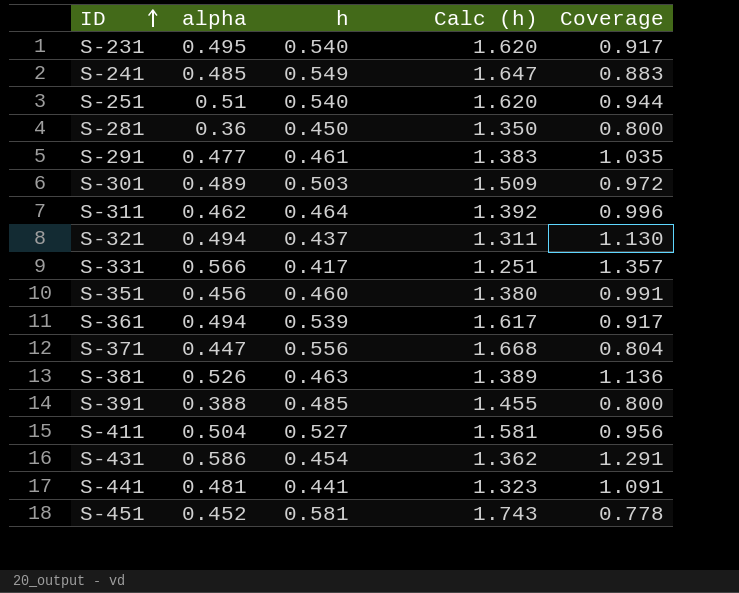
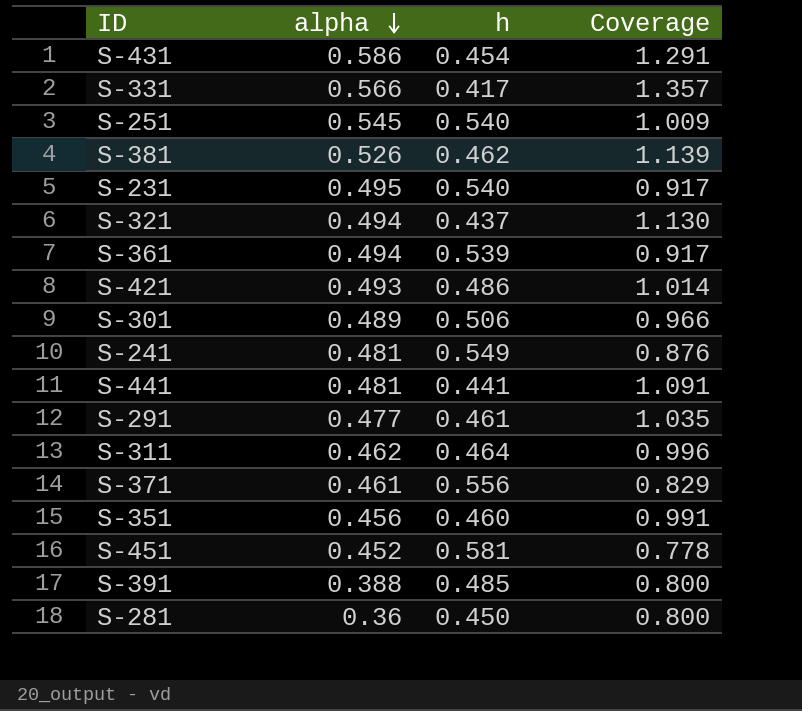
row order: ID ascending -> alpha descending
column Calc (h) | formula: [h] * 3 -> none
row S-411: 0.504 | 0.527 | 1.581 | 0.956 -> none
S-251 | alpha: 0.51 -> 0.545
S-251 | Coverage: 0.944 -> 1.009
S-381 | h: 0.463 -> 0.462
S-381 | Coverage: 1.136 -> 1.139
row S-421: none -> 0.493 | 0.486 | 1.014
S-301 | h: 0.503 -> 0.506
S-301 | Coverage: 0.972 -> 0.966
S-241 | alpha: 0.485 -> 0.481
S-241 | Coverage: 0.883 -> 0.876
S-371 | alpha: 0.447 -> 0.461
S-371 | Coverage: 0.804 -> 0.829

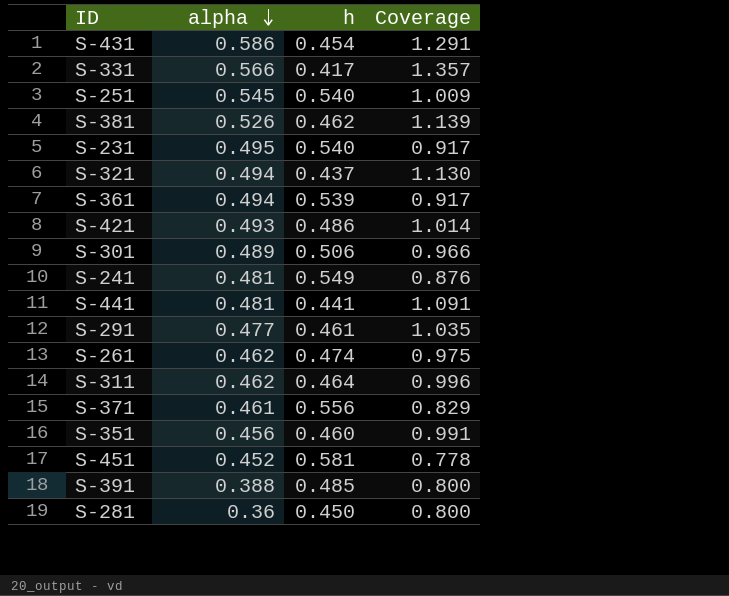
row S-261: none -> 0.462 | 0.474 | 0.975

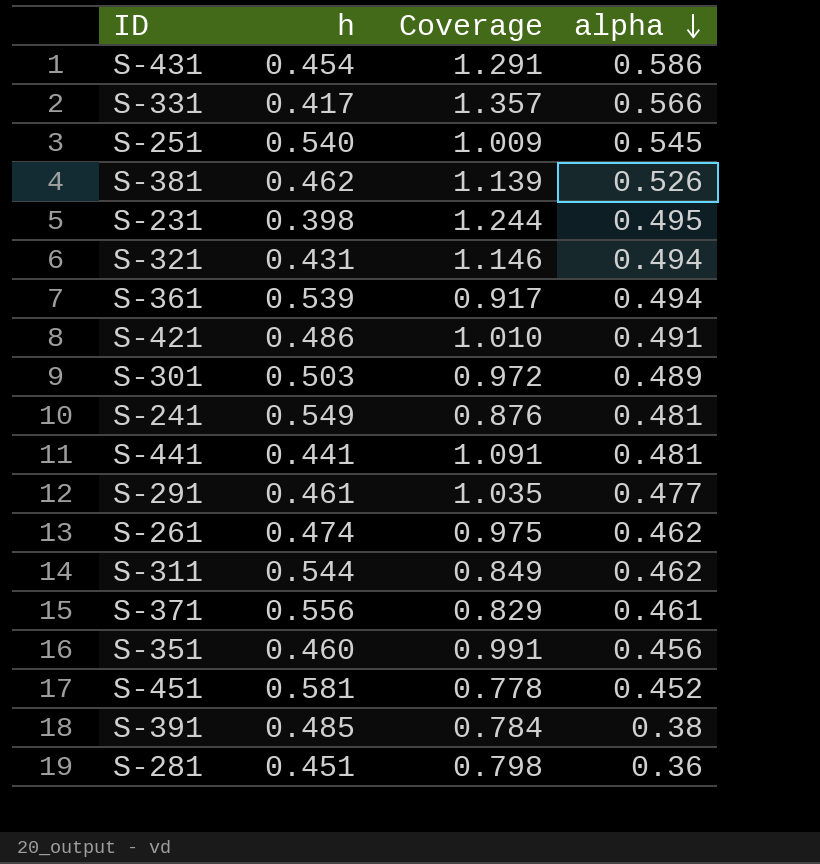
column alpha | position: 2 -> 4
S-231 | h: 0.540 -> 0.398
S-231 | Coverage: 0.917 -> 1.244
S-321 | h: 0.437 -> 0.431
S-321 | Coverage: 1.130 -> 1.146
S-421 | Coverage: 1.014 -> 1.010
S-421 | alpha: 0.493 -> 0.491
S-301 | h: 0.506 -> 0.503
S-301 | Coverage: 0.966 -> 0.972
S-311 | h: 0.464 -> 0.544
S-311 | Coverage: 0.996 -> 0.849
S-391 | Coverage: 0.800 -> 0.784
S-391 | alpha: 0.388 -> 0.38
S-281 | h: 0.450 -> 0.451
S-281 | Coverage: 0.800 -> 0.798

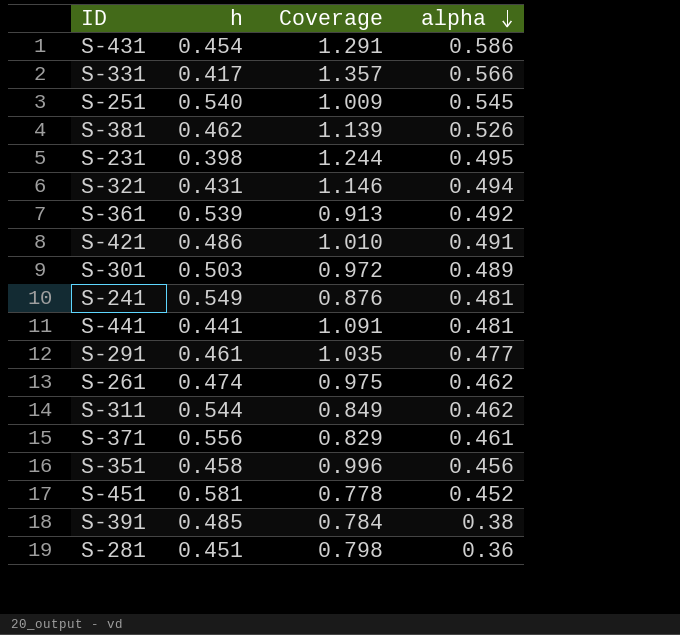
S-361 | Coverage: 0.917 -> 0.913
S-361 | alpha: 0.494 -> 0.492
S-351 | h: 0.460 -> 0.458
S-351 | Coverage: 0.991 -> 0.996

